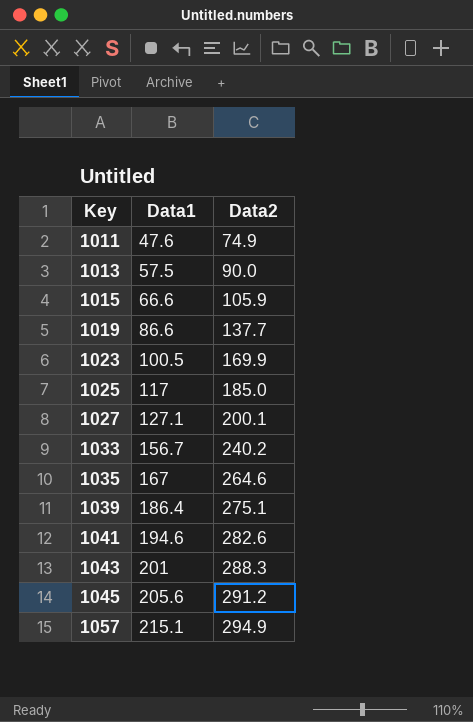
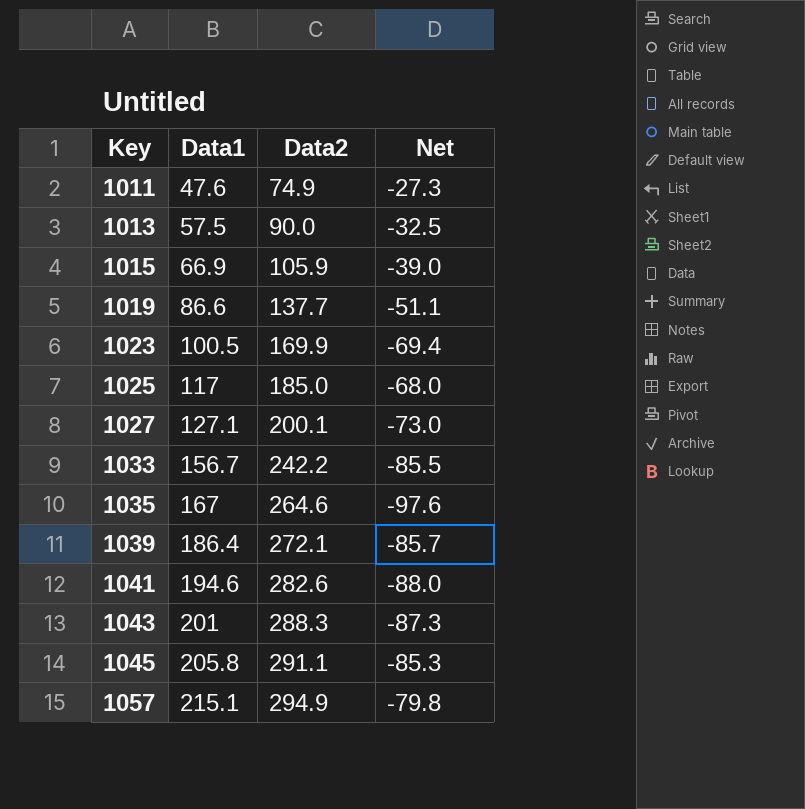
column Net | formula: none -> [Data1] - [Data2]
1015 | Data1: 66.6 -> 66.9
1033 | Data2: 240.2 -> 242.2
1039 | Data2: 275.1 -> 272.1
1045 | Data1: 205.6 -> 205.8
1045 | Data2: 291.2 -> 291.1

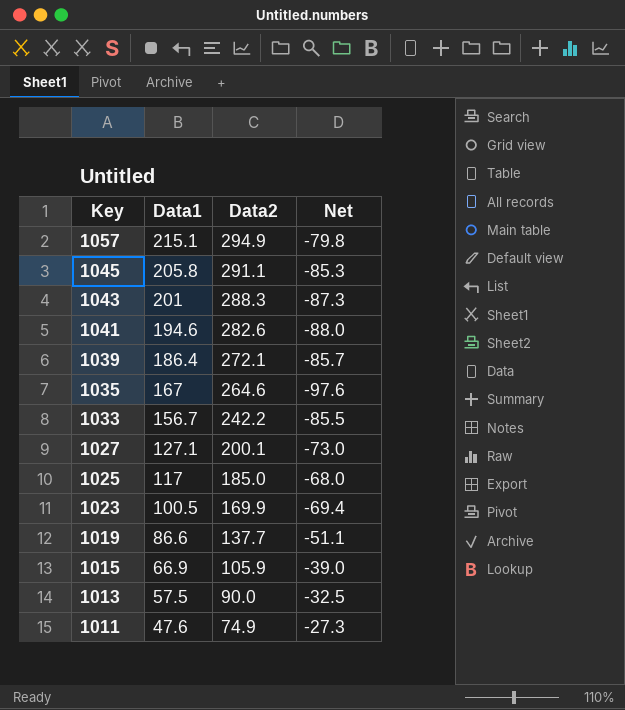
row order: Key ascending -> Key descending

